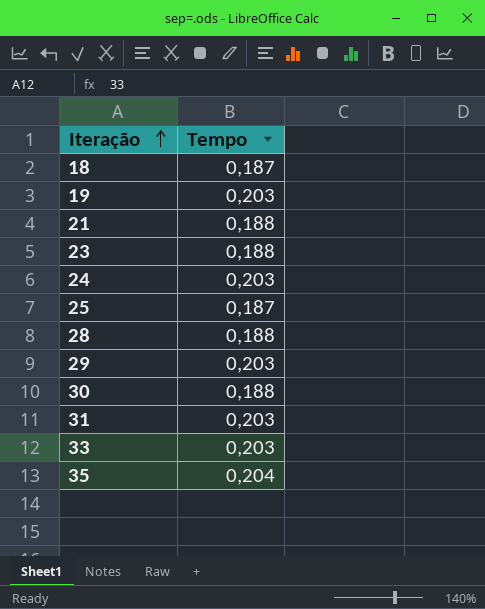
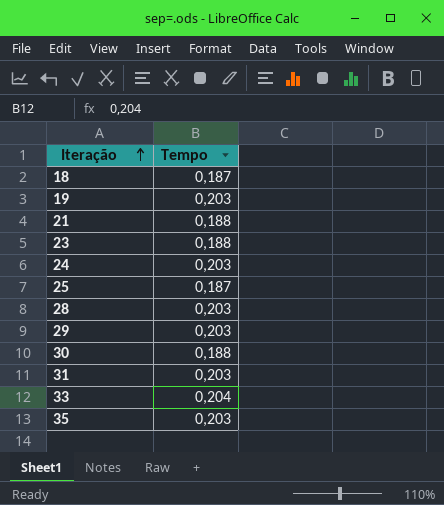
28 | Tempo: 0,188 -> 0,203
33 | Tempo: 0,203 -> 0,204
35 | Tempo: 0,204 -> 0,203

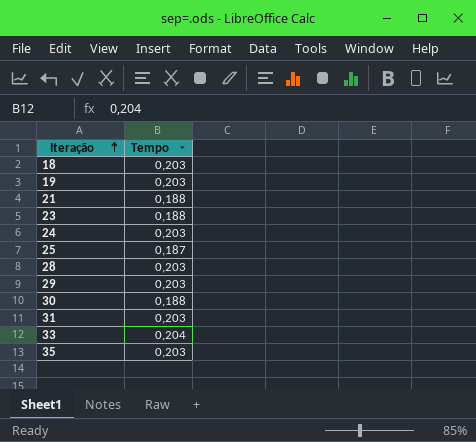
18 | Tempo: 0,187 -> 0,203

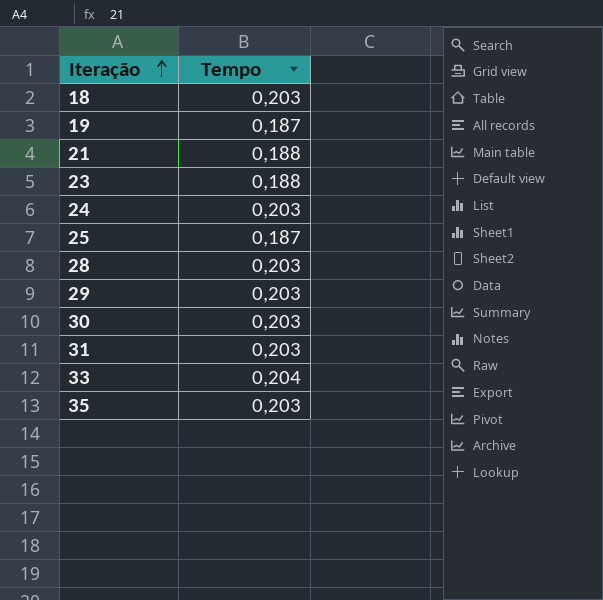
19 | Tempo: 0,203 -> 0,187
30 | Tempo: 0,188 -> 0,203

